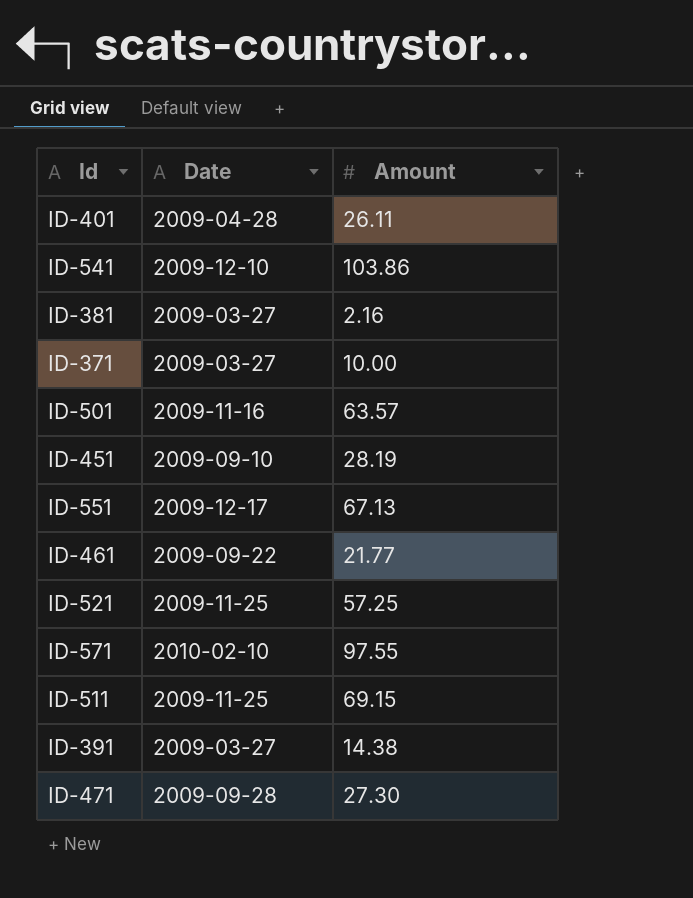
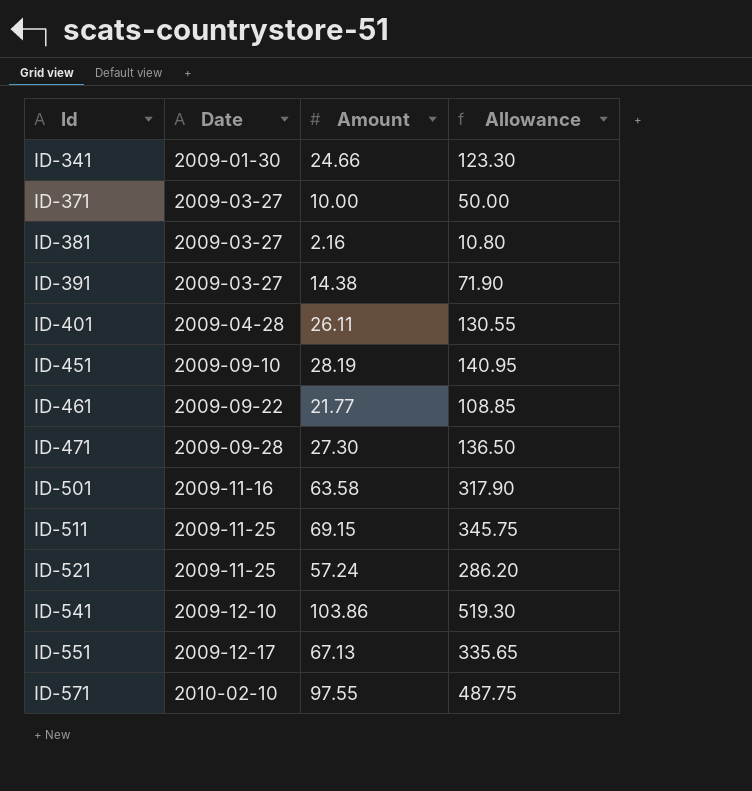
row order: none -> Id ascending
column Allowance | formula: none -> [Amount] * 5
row ID-341: none -> 2009-01-30 | 24.66 | 123.30
ID-501 | Amount: 63.57 -> 63.58
ID-521 | Amount: 57.25 -> 57.24

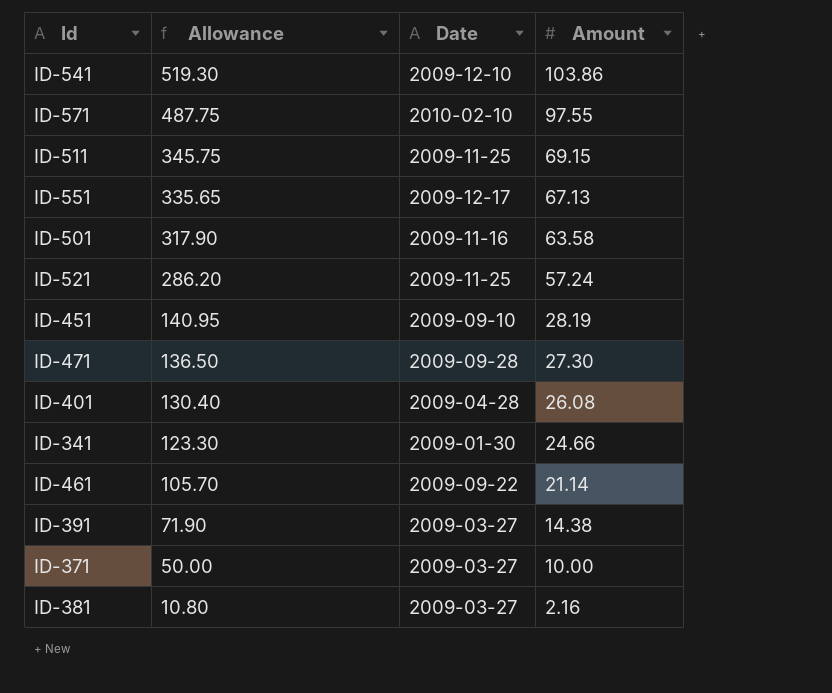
row order: Id ascending -> Allowance descending
column Allowance | position: 4 -> 2
ID-401 | Allowance: 130.55 -> 130.40
ID-401 | Amount: 26.11 -> 26.08
ID-461 | Allowance: 108.85 -> 105.70
ID-461 | Amount: 21.77 -> 21.14

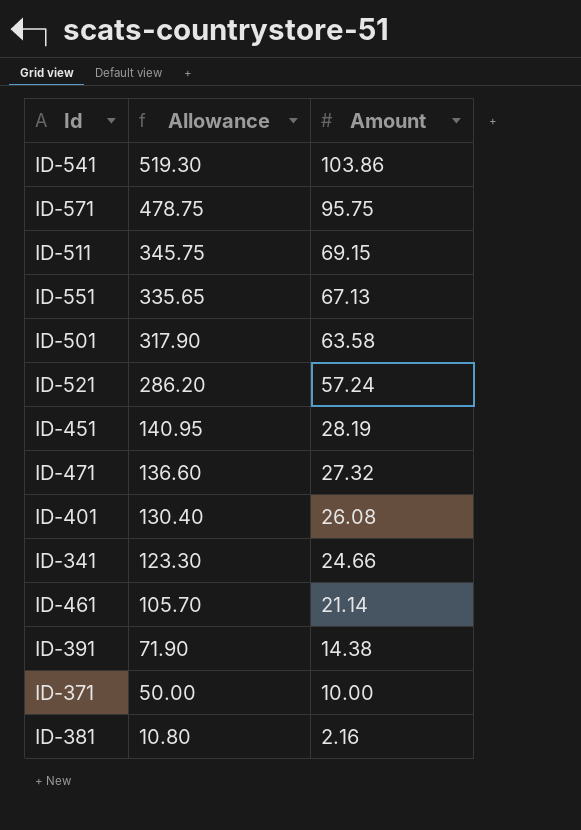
column Date | position: 3 -> none
ID-571 | Allowance: 487.75 -> 478.75
ID-571 | Amount: 97.55 -> 95.75
ID-471 | Allowance: 136.50 -> 136.60
ID-471 | Amount: 27.30 -> 27.32

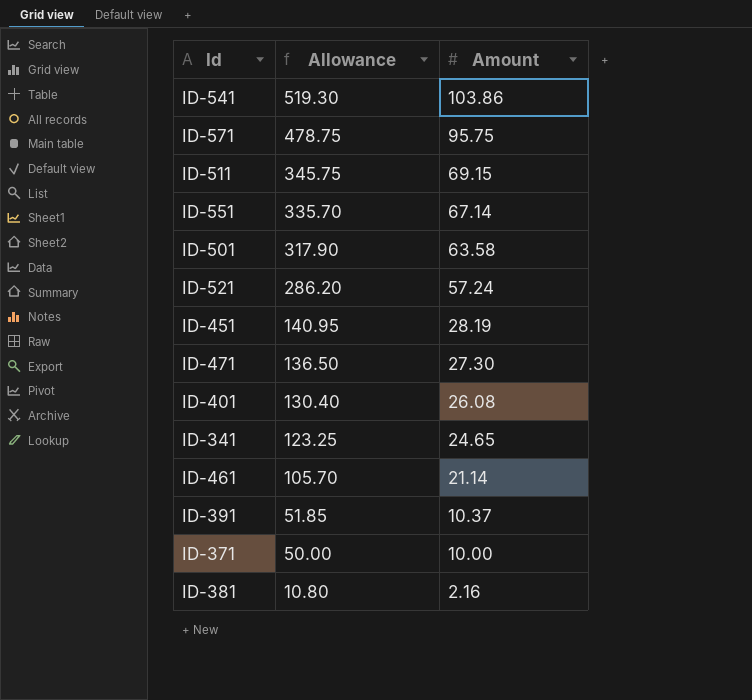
ID-551 | Allowance: 335.65 -> 335.70
ID-551 | Amount: 67.13 -> 67.14
ID-471 | Allowance: 136.60 -> 136.50
ID-471 | Amount: 27.32 -> 27.30
ID-341 | Allowance: 123.30 -> 123.25
ID-341 | Amount: 24.66 -> 24.65
ID-391 | Allowance: 71.90 -> 51.85
ID-391 | Amount: 14.38 -> 10.37

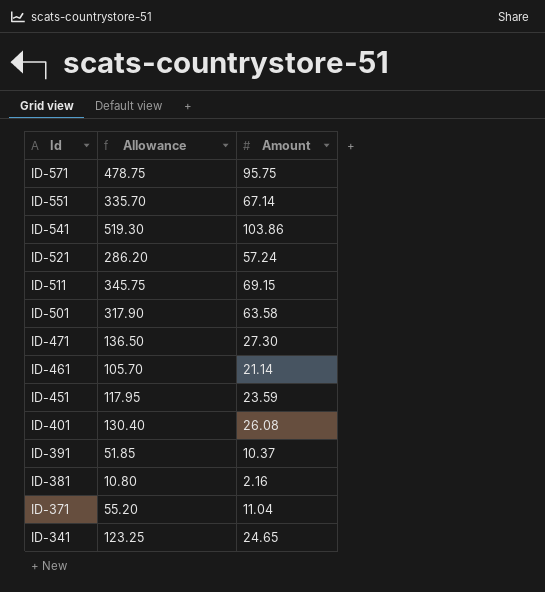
row order: Allowance descending -> Id descending
ID-451 | Allowance: 140.95 -> 117.95
ID-451 | Amount: 28.19 -> 23.59
ID-371 | Allowance: 50.00 -> 55.20
ID-371 | Amount: 10.00 -> 11.04

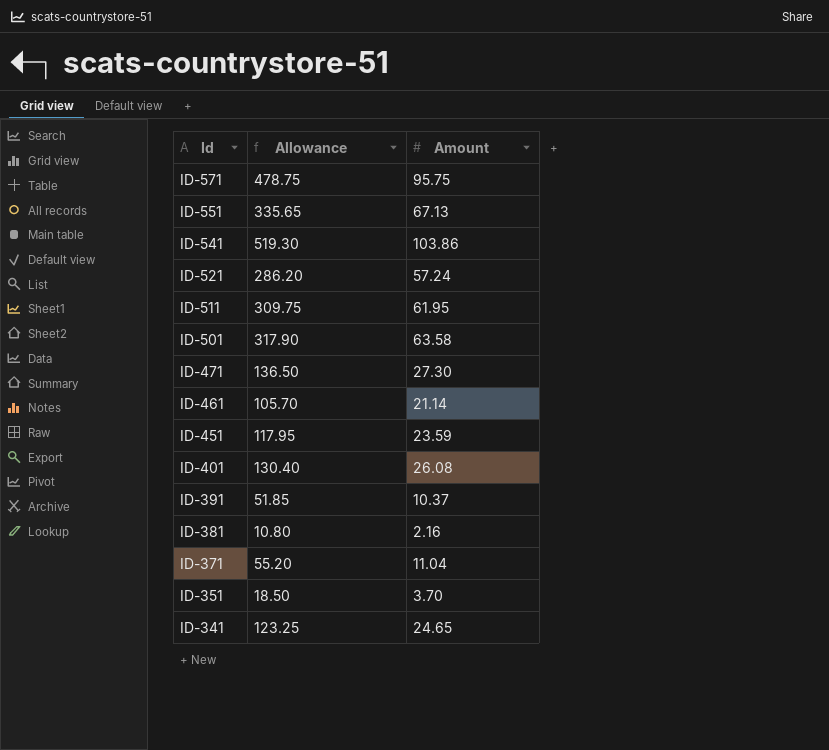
ID-551 | Allowance: 335.70 -> 335.65
ID-551 | Amount: 67.14 -> 67.13
ID-511 | Allowance: 345.75 -> 309.75
ID-511 | Amount: 69.15 -> 61.95
row ID-351: none -> 18.50 | 3.70

